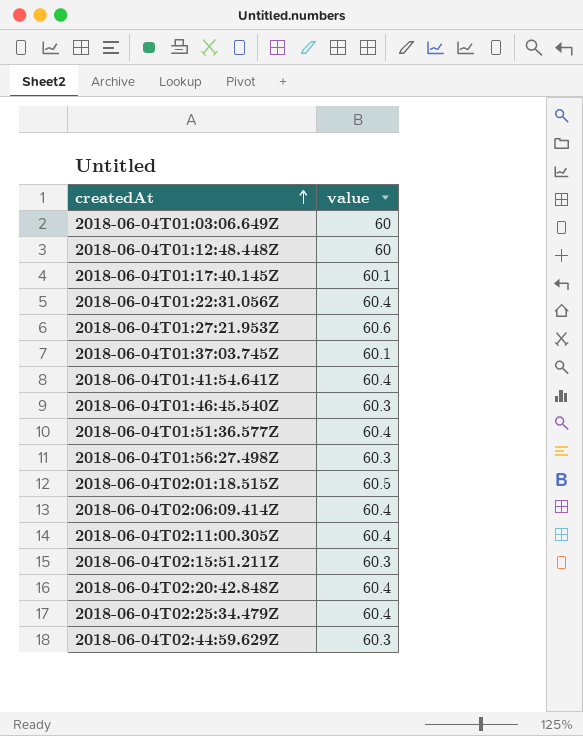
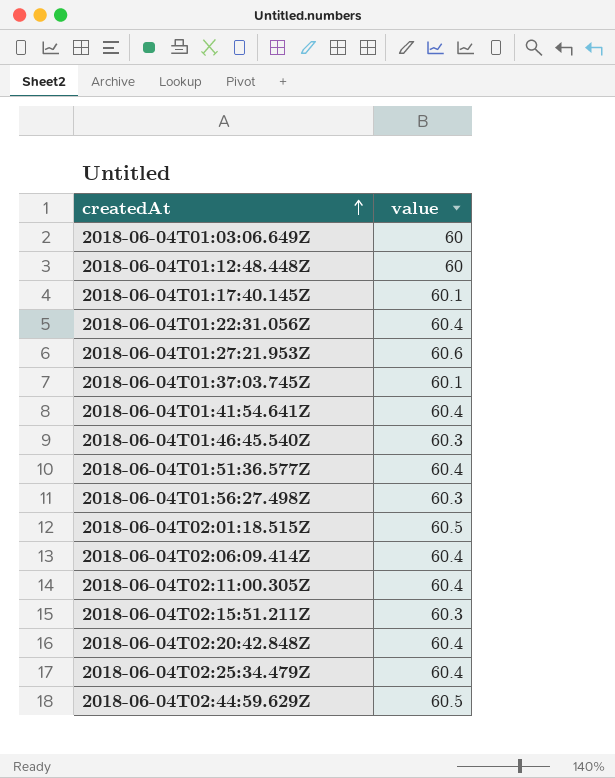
2018-06-04T02:44:59.629Z | value: 60.3 -> 60.5

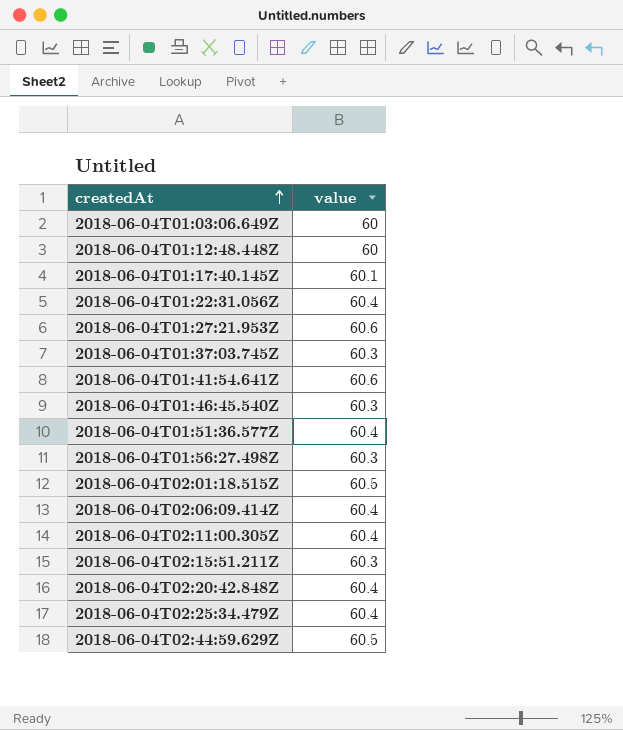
2018-06-04T01:37:03.745Z | value: 60.1 -> 60.3
2018-06-04T01:41:54.641Z | value: 60.4 -> 60.6

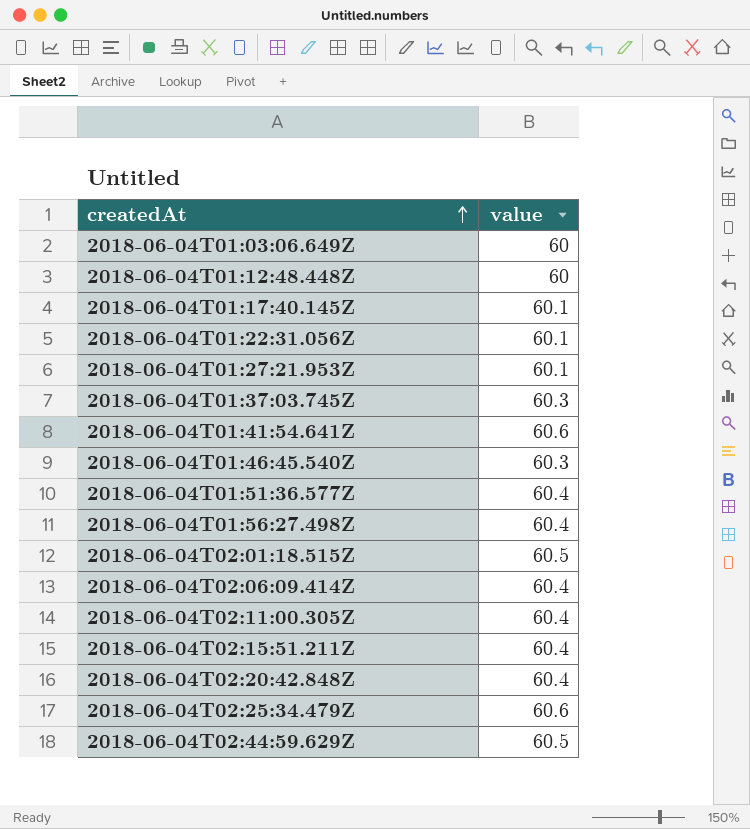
2018-06-04T01:22:31.056Z | value: 60.4 -> 60.1
2018-06-04T01:27:21.953Z | value: 60.6 -> 60.1
2018-06-04T01:56:27.498Z | value: 60.3 -> 60.4
2018-06-04T02:15:51.211Z | value: 60.3 -> 60.4
2018-06-04T02:25:34.479Z | value: 60.4 -> 60.6

